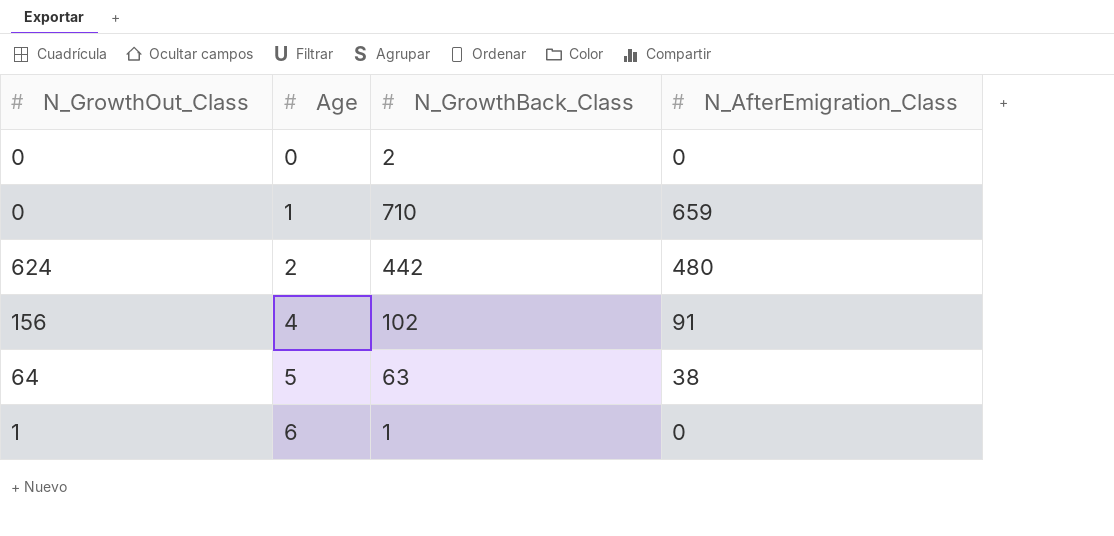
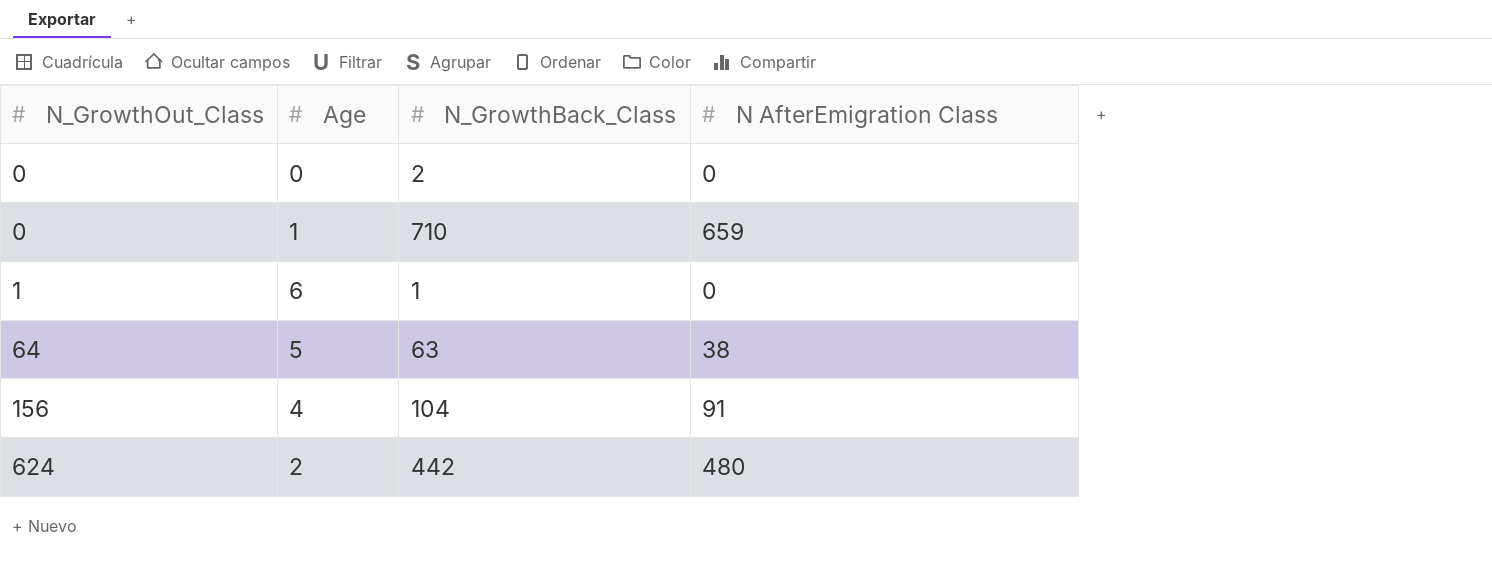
row order: Age ascending -> N_GrowthOut_Class ascending
column name: N_AfterEmigration_Class -> N AfterEmigration Class
4 | N_GrowthBack_Class: 102 -> 104

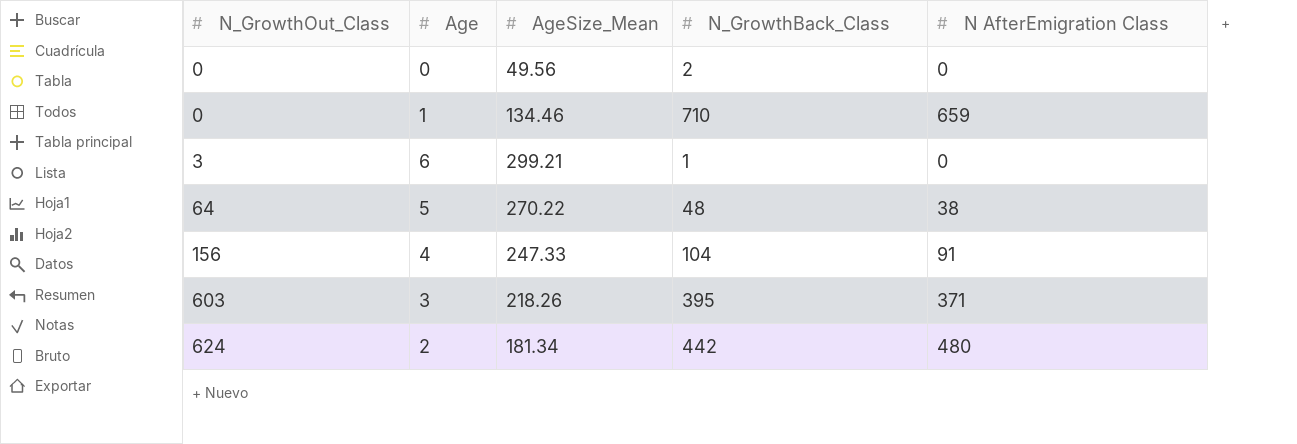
column AgeSize_Mean | position: none -> 3
6 | N_GrowthOut_Class: 1 -> 3
5 | N_GrowthBack_Class: 63 -> 48
row 3: none -> 603 | 218.26 | 395 | 371

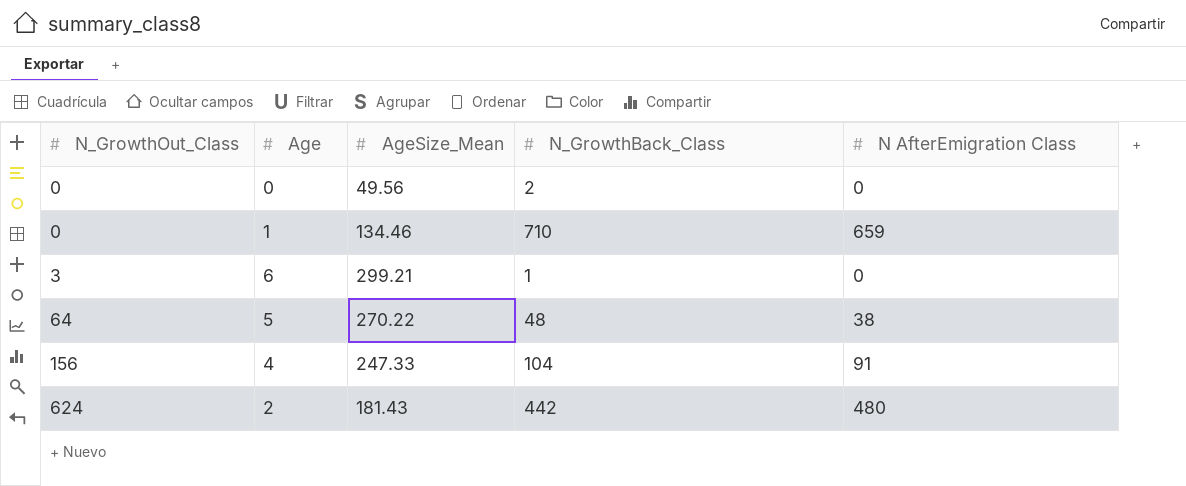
row 3: 603 | 218.26 | 395 | 371 -> none
2 | AgeSize_Mean: 181.34 -> 181.43

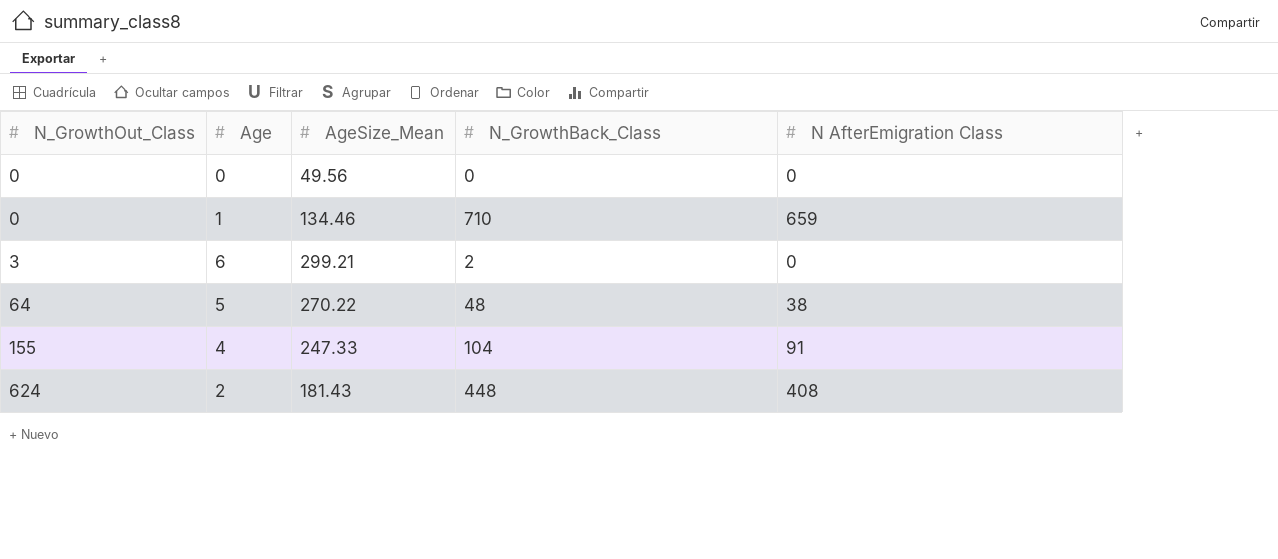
0 | N_GrowthBack_Class: 2 -> 0
6 | N_GrowthBack_Class: 1 -> 2
4 | N_GrowthOut_Class: 156 -> 155
2 | N_GrowthBack_Class: 442 -> 448
2 | N AfterEmigration Class: 480 -> 408

